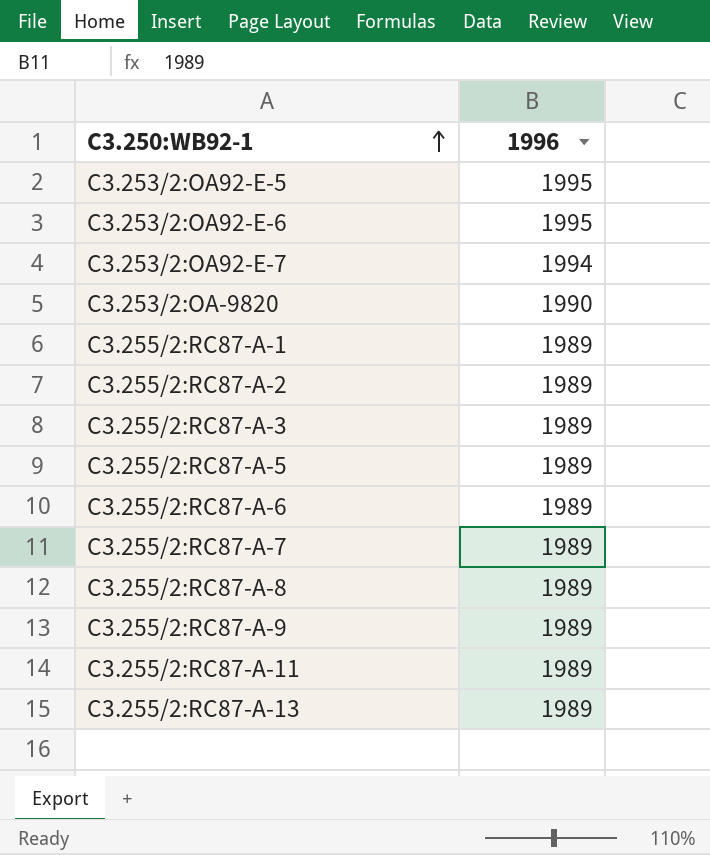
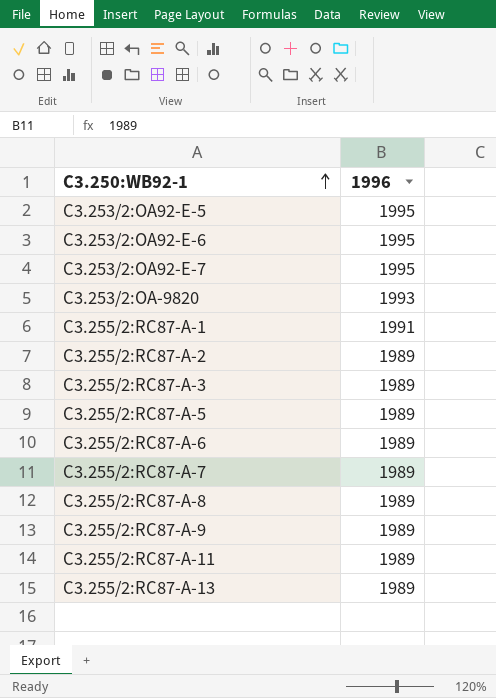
C3.253/2:OA92-E-7 | 1996: 1994 -> 1995
C3.253/2:OA-9820 | 1996: 1990 -> 1993
C3.255/2:RC87-A-1 | 1996: 1989 -> 1991

